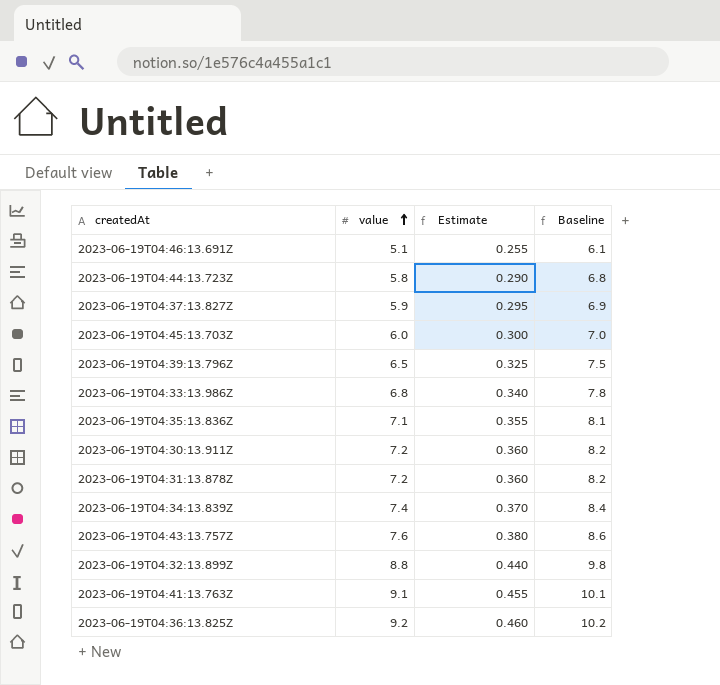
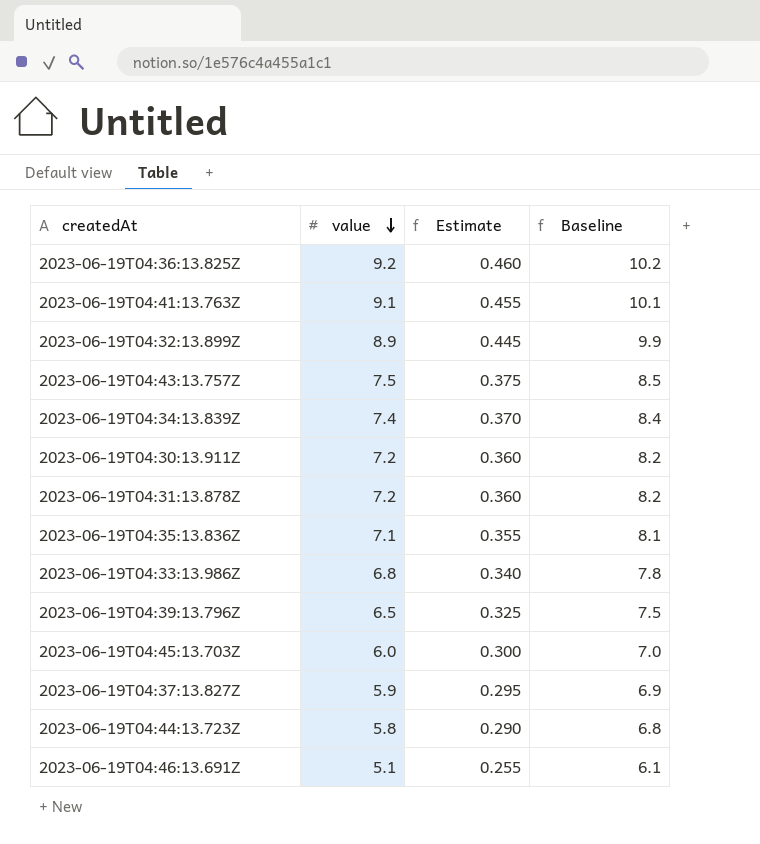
row order: value ascending -> value descending
2023-06-19T04:32:13.899Z | value: 8.8 -> 8.9
2023-06-19T04:32:13.899Z | Estimate: 0.440 -> 0.445
2023-06-19T04:32:13.899Z | Baseline: 9.8 -> 9.9
2023-06-19T04:43:13.757Z | value: 7.6 -> 7.5
2023-06-19T04:43:13.757Z | Estimate: 0.380 -> 0.375
2023-06-19T04:43:13.757Z | Baseline: 8.6 -> 8.5

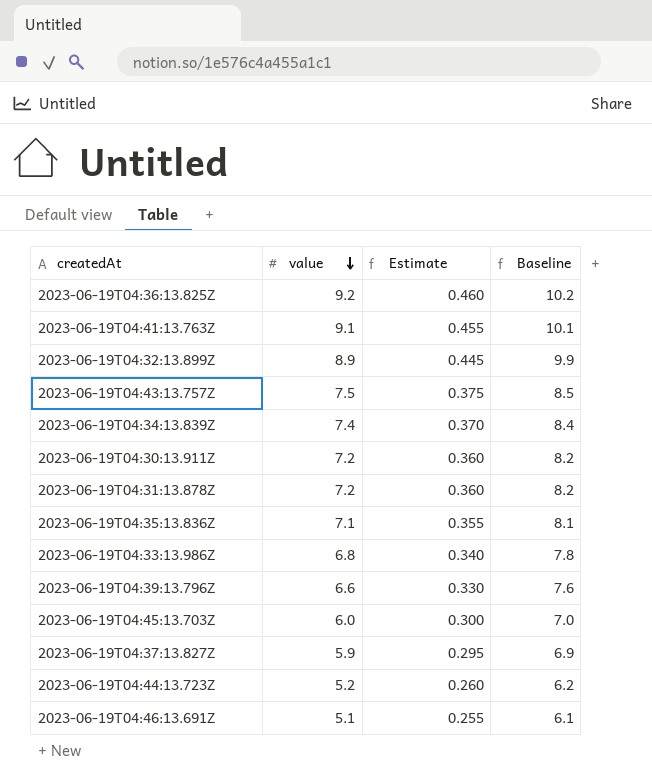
2023-06-19T04:39:13.796Z | value: 6.5 -> 6.6
2023-06-19T04:39:13.796Z | Estimate: 0.325 -> 0.330
2023-06-19T04:39:13.796Z | Baseline: 7.5 -> 7.6
2023-06-19T04:44:13.723Z | value: 5.8 -> 5.2
2023-06-19T04:44:13.723Z | Estimate: 0.290 -> 0.260
2023-06-19T04:44:13.723Z | Baseline: 6.8 -> 6.2

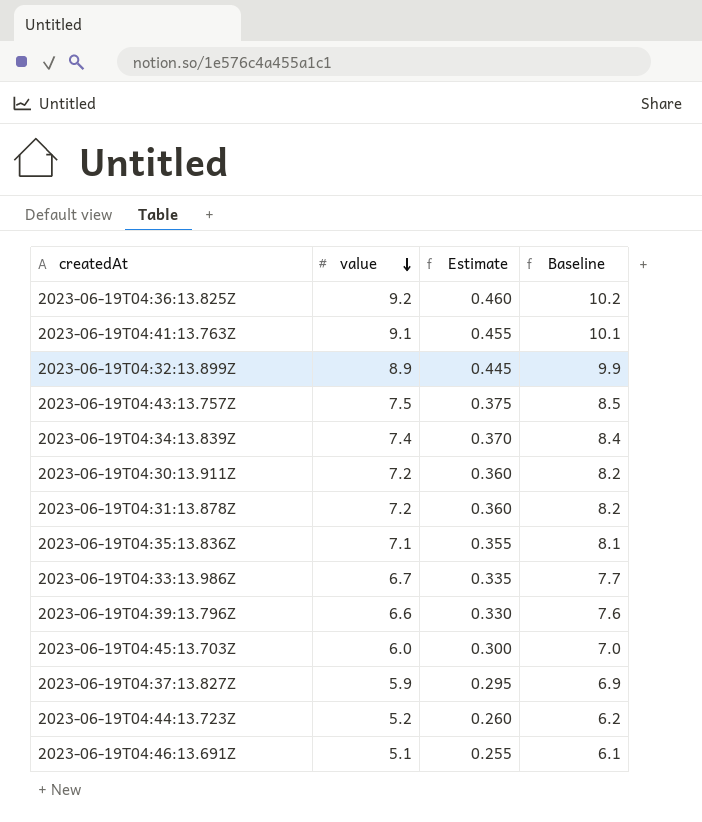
2023-06-19T04:33:13.986Z | value: 6.8 -> 6.7
2023-06-19T04:33:13.986Z | Estimate: 0.340 -> 0.335
2023-06-19T04:33:13.986Z | Baseline: 7.8 -> 7.7

